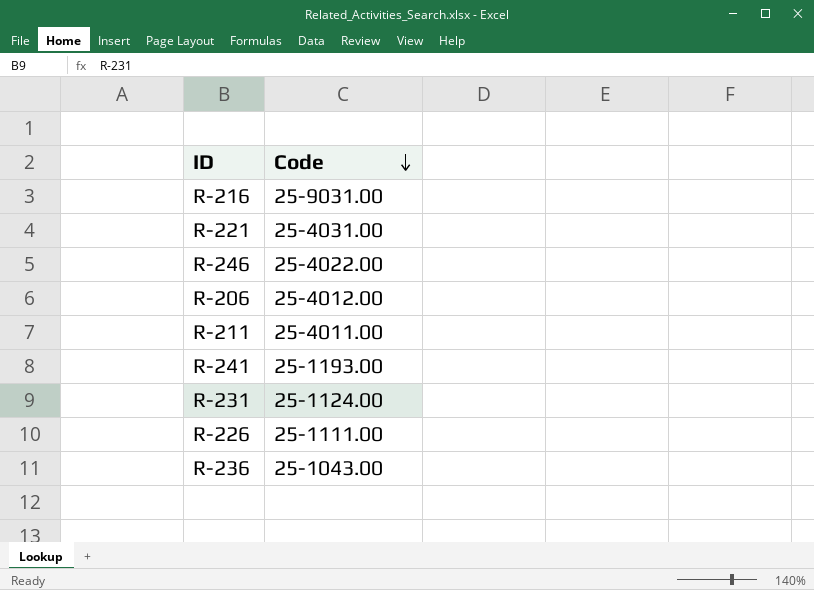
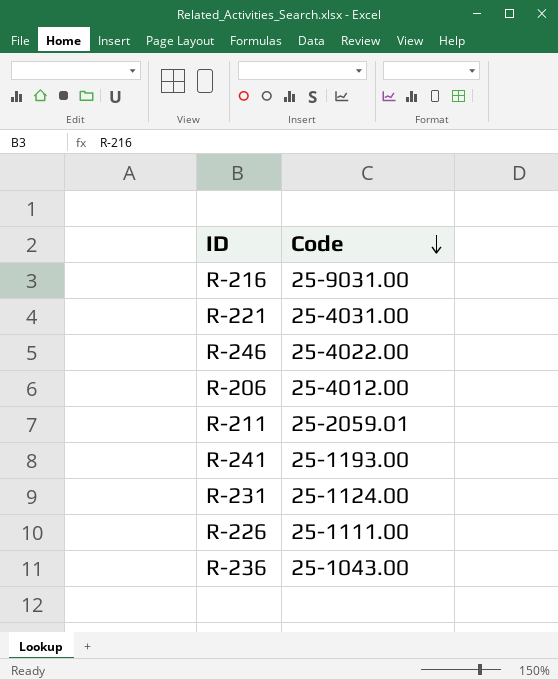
R-211 | Code: 25-4011.00 -> 25-2059.01

